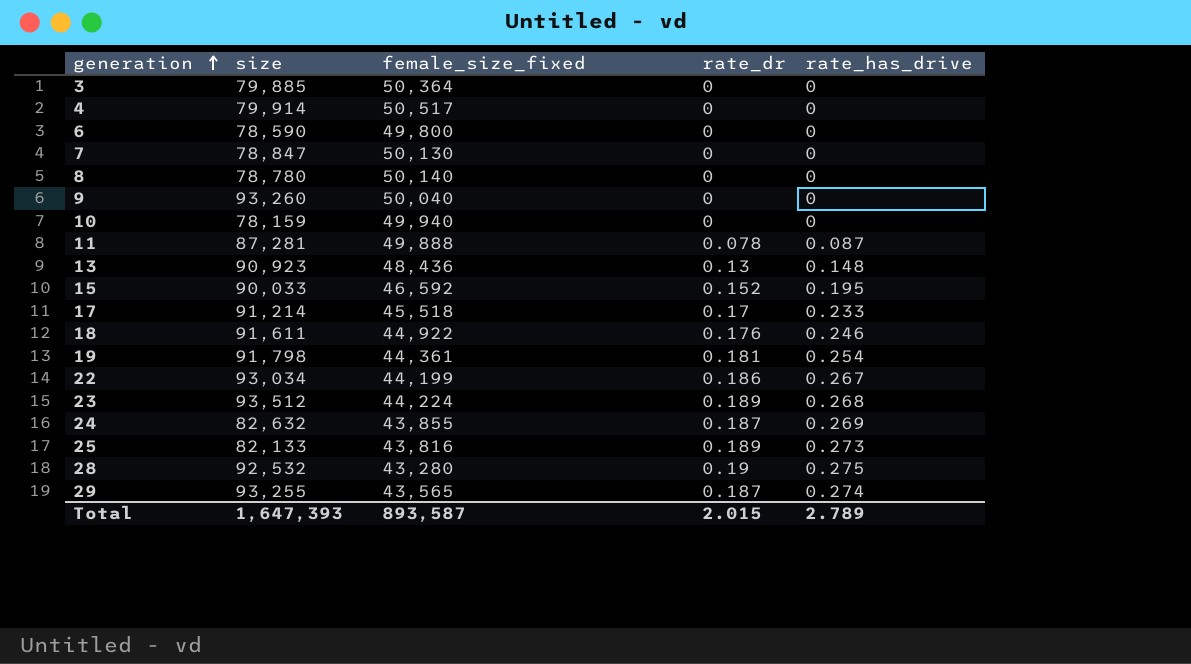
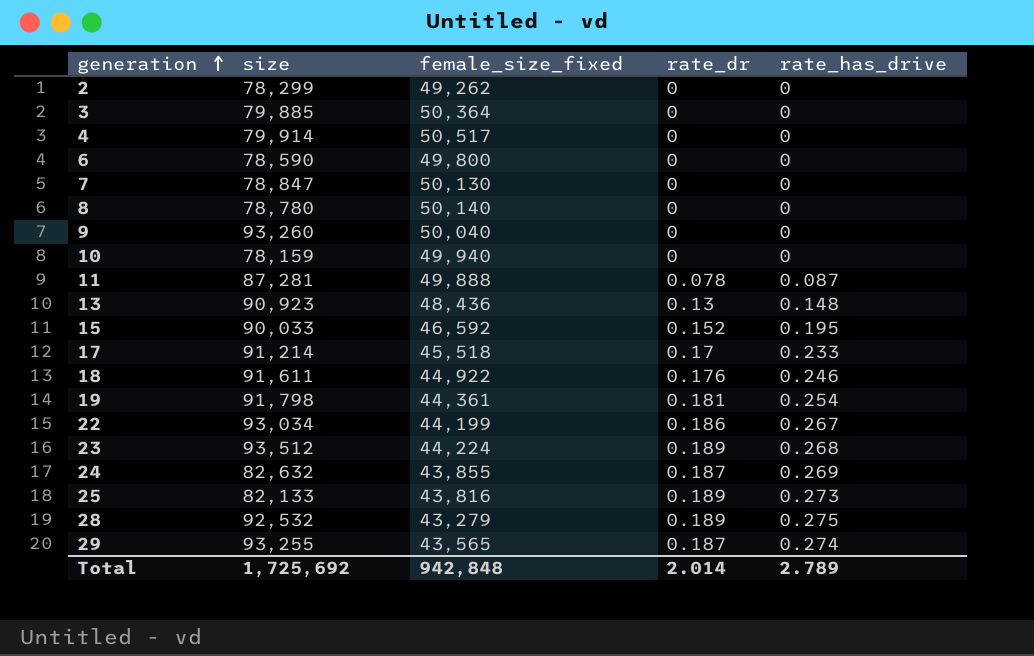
row 2: none -> 78,299 | 49,262 | 0 | 0
28 | female_size_fixed: 43,280 -> 43,279
28 | rate_dr: 0.19 -> 0.189
Total | size: 1,647,393 -> 1,725,692
Total | female_size_fixed: 893,587 -> 942,848
Total | rate_dr: 2.015 -> 2.014

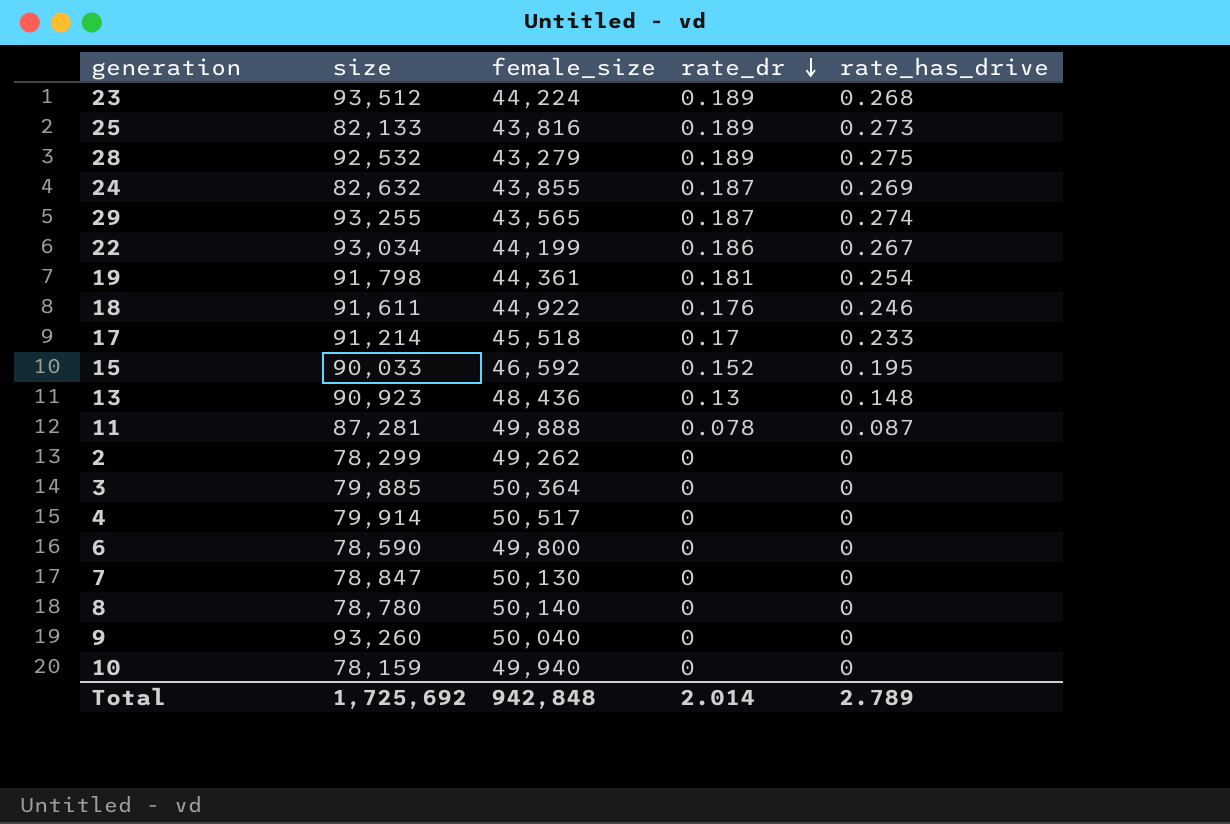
row order: generation ascending -> rate_dr descending
column name: female_size_fixed -> female_size

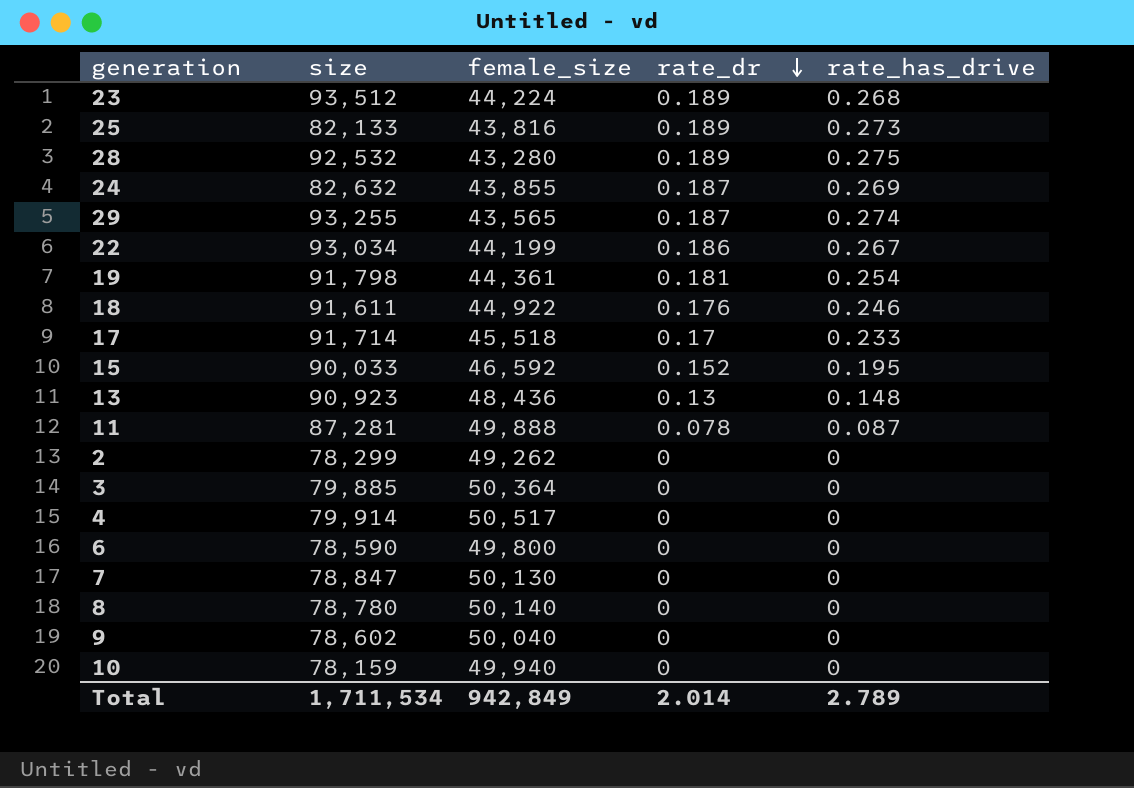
28 | female_size: 43,279 -> 43,280
17 | size: 91,214 -> 91,714
9 | size: 93,260 -> 78,602
Total | size: 1,725,692 -> 1,711,534
Total | female_size: 942,848 -> 942,849

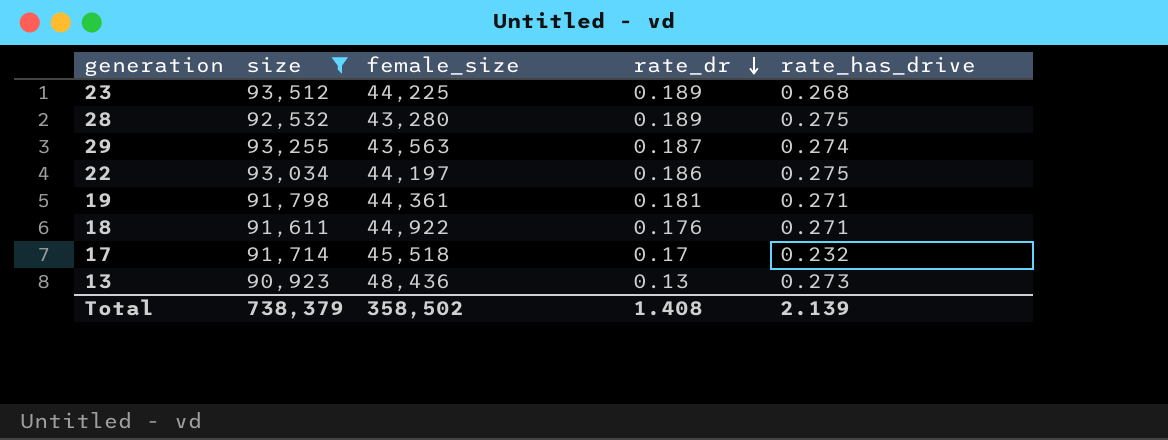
filter: none -> size >= 90,923
23 | female_size: 44,224 -> 44,225
29 | female_size: 43,565 -> 43,563
22 | female_size: 44,199 -> 44,197
22 | rate_has_drive: 0.267 -> 0.275
19 | rate_has_drive: 0.254 -> 0.271
18 | rate_has_drive: 0.246 -> 0.271
17 | rate_has_drive: 0.233 -> 0.232
13 | rate_has_drive: 0.148 -> 0.273
Total | size: 1,711,534 -> 738,379
Total | female_size: 942,849 -> 358,502
Total | rate_dr: 2.014 -> 1.408
Total | rate_has_drive: 2.789 -> 2.139

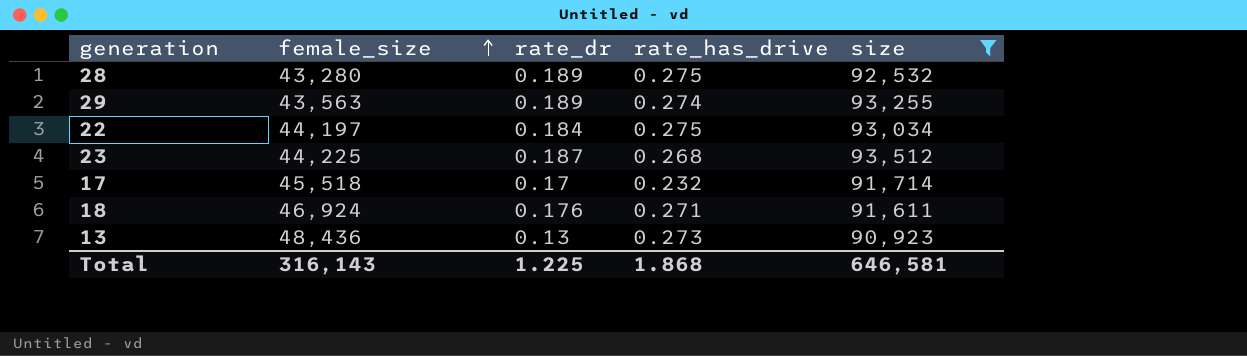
row order: rate_dr descending -> female_size ascending
column size | position: 2 -> 5
row 19: 91,798 | 44,361 | 0.181 | 0.271 -> none
29 | rate_dr: 0.187 -> 0.189
22 | rate_dr: 0.186 -> 0.184
23 | rate_dr: 0.189 -> 0.187
18 | female_size: 44,922 -> 46,924
Total | female_size: 358,502 -> 316,143
Total | rate_dr: 1.408 -> 1.225
Total | rate_has_drive: 2.139 -> 1.868
Total | size: 738,379 -> 646,581

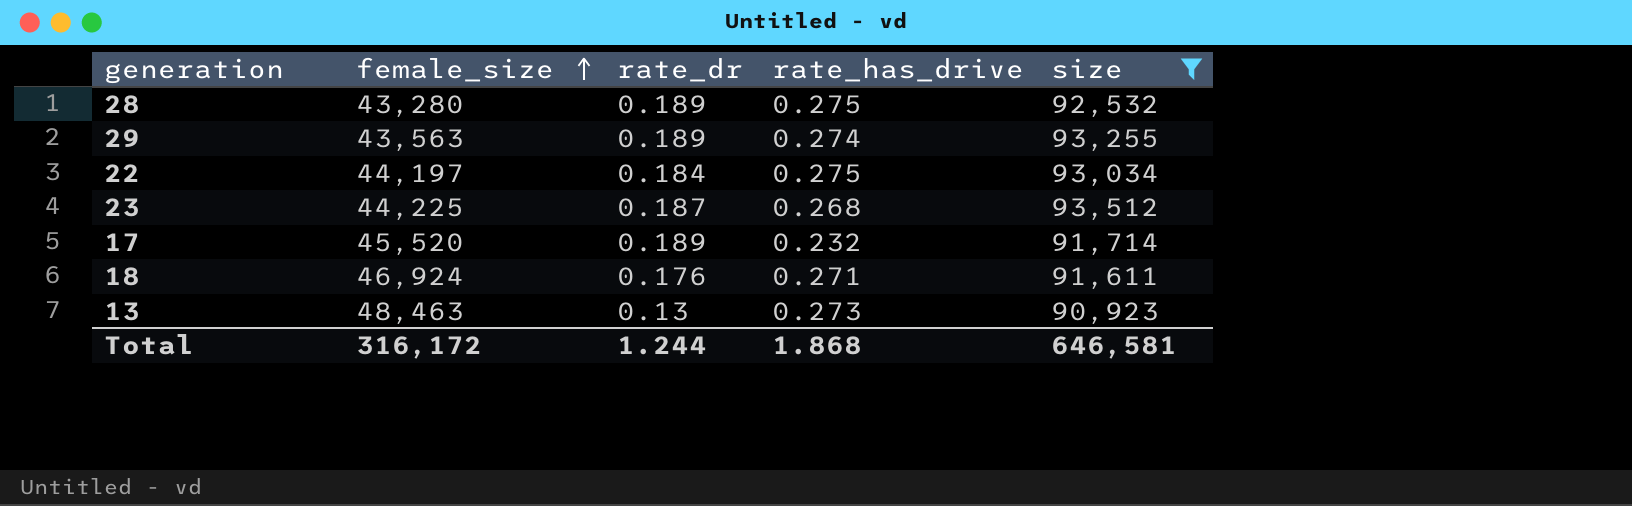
17 | female_size: 45,518 -> 45,520
17 | rate_dr: 0.17 -> 0.189
13 | female_size: 48,436 -> 48,463
Total | female_size: 316,143 -> 316,172
Total | rate_dr: 1.225 -> 1.244

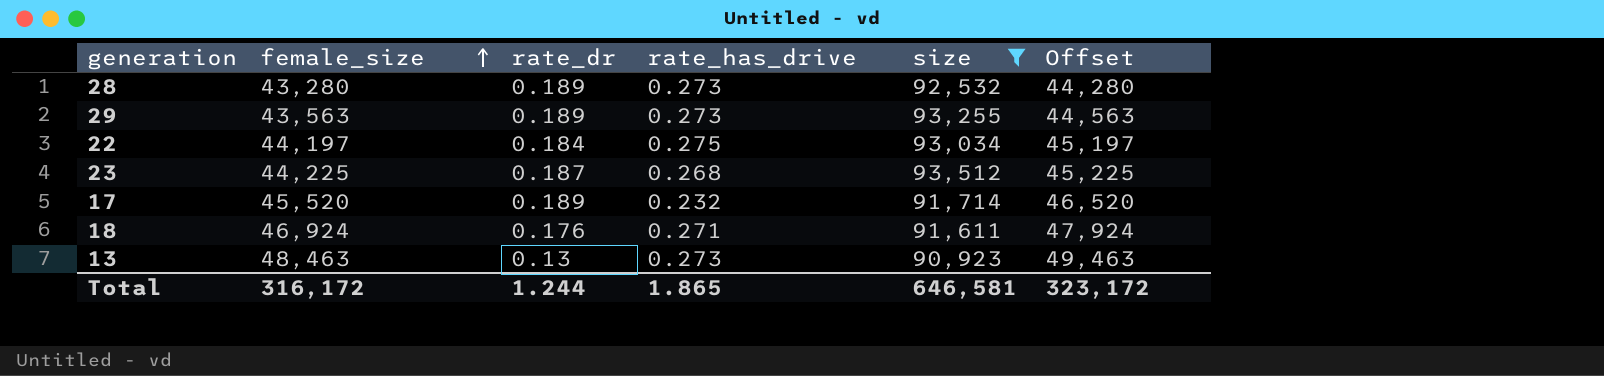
column Offset | formula: none -> [female_size] + 1000
28 | rate_has_drive: 0.275 -> 0.273
29 | rate_has_drive: 0.274 -> 0.273
Total | rate_has_drive: 1.868 -> 1.865

